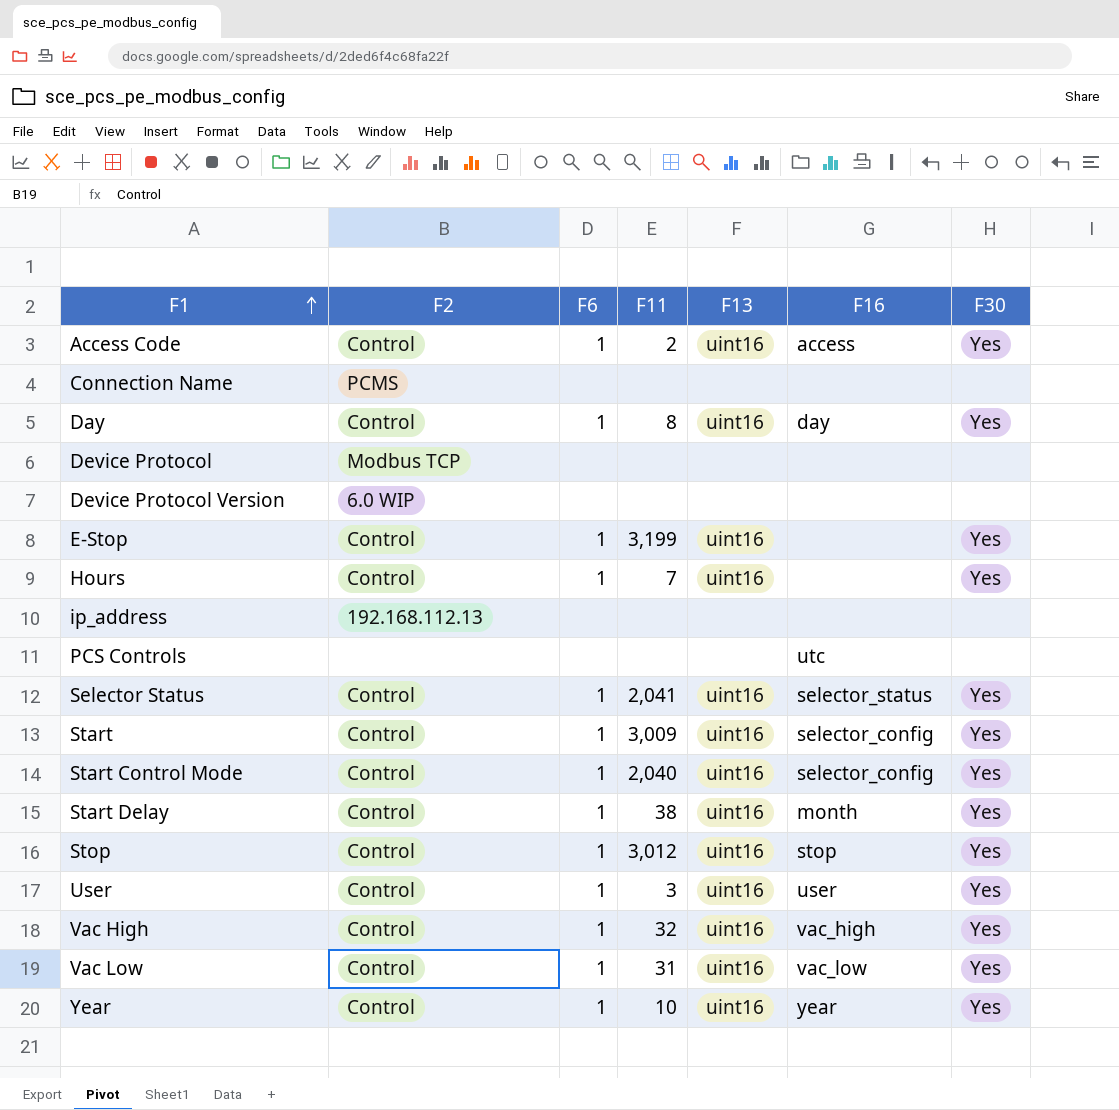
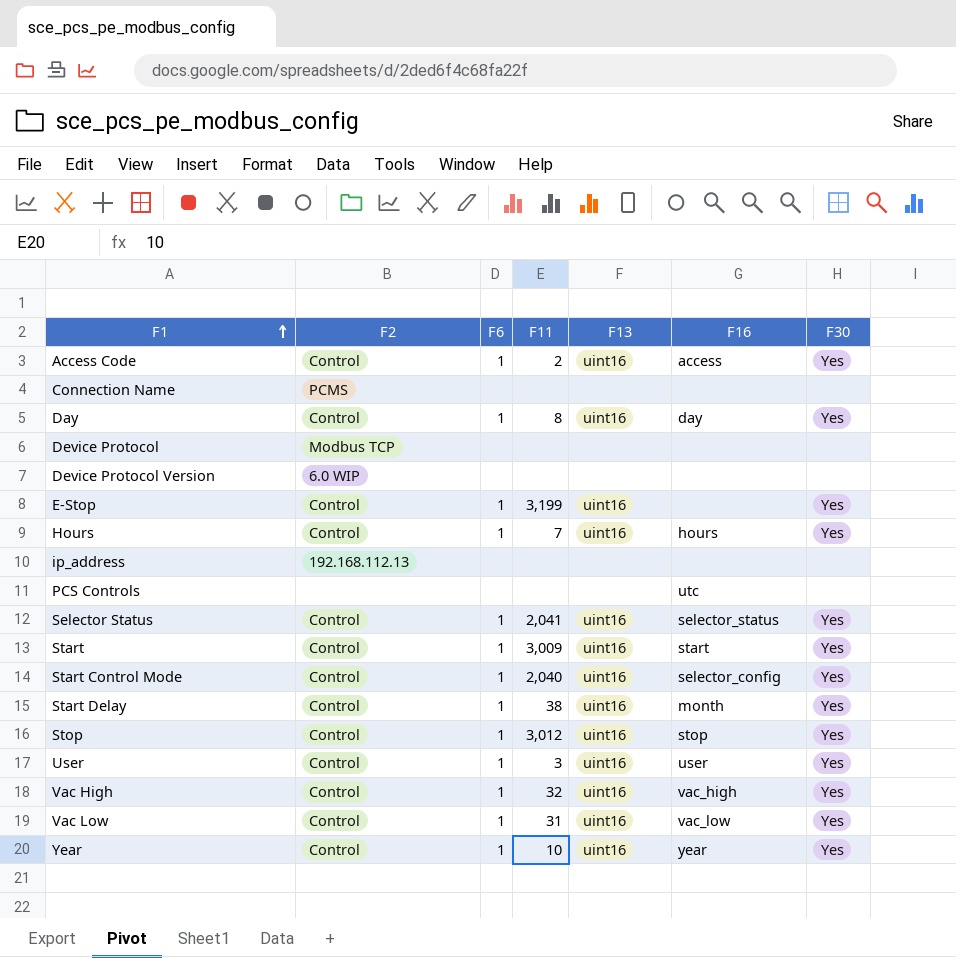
Hours | F16: none -> hours
Start | F16: selector_config -> start

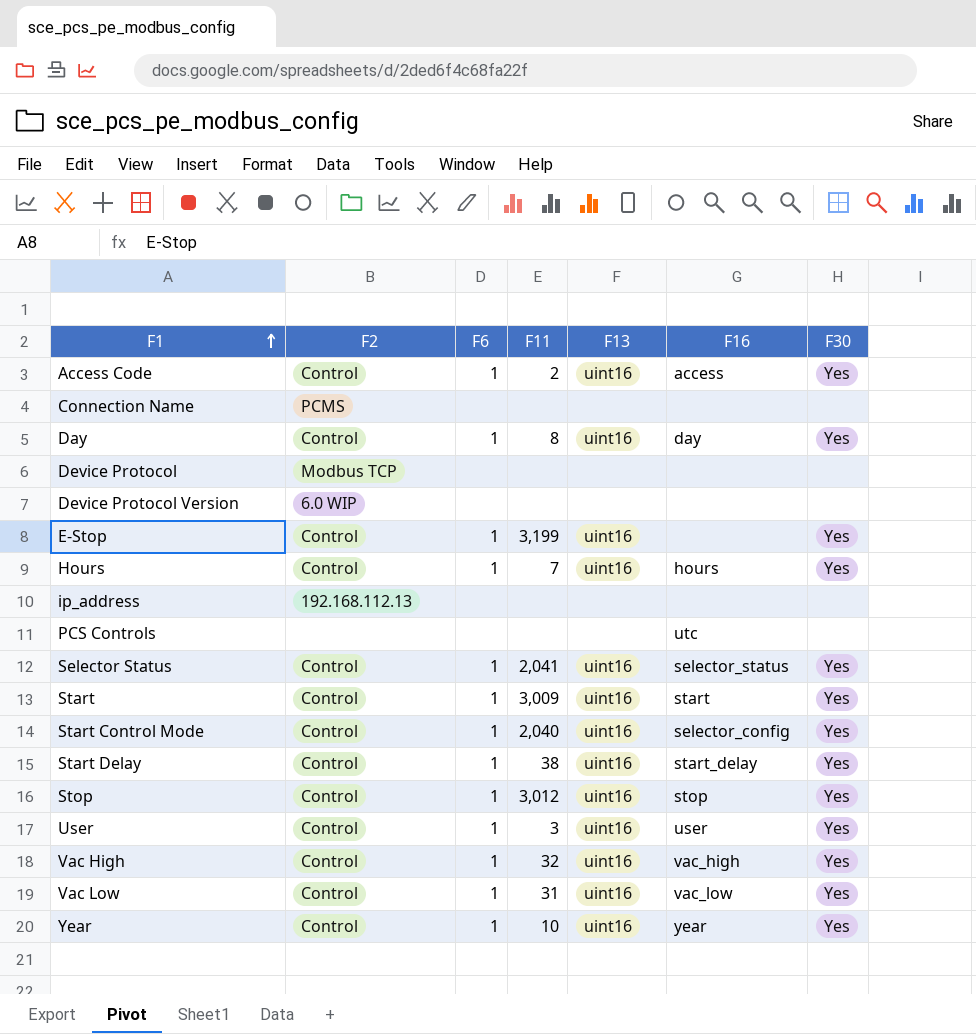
Start Delay | F16: month -> start_delay

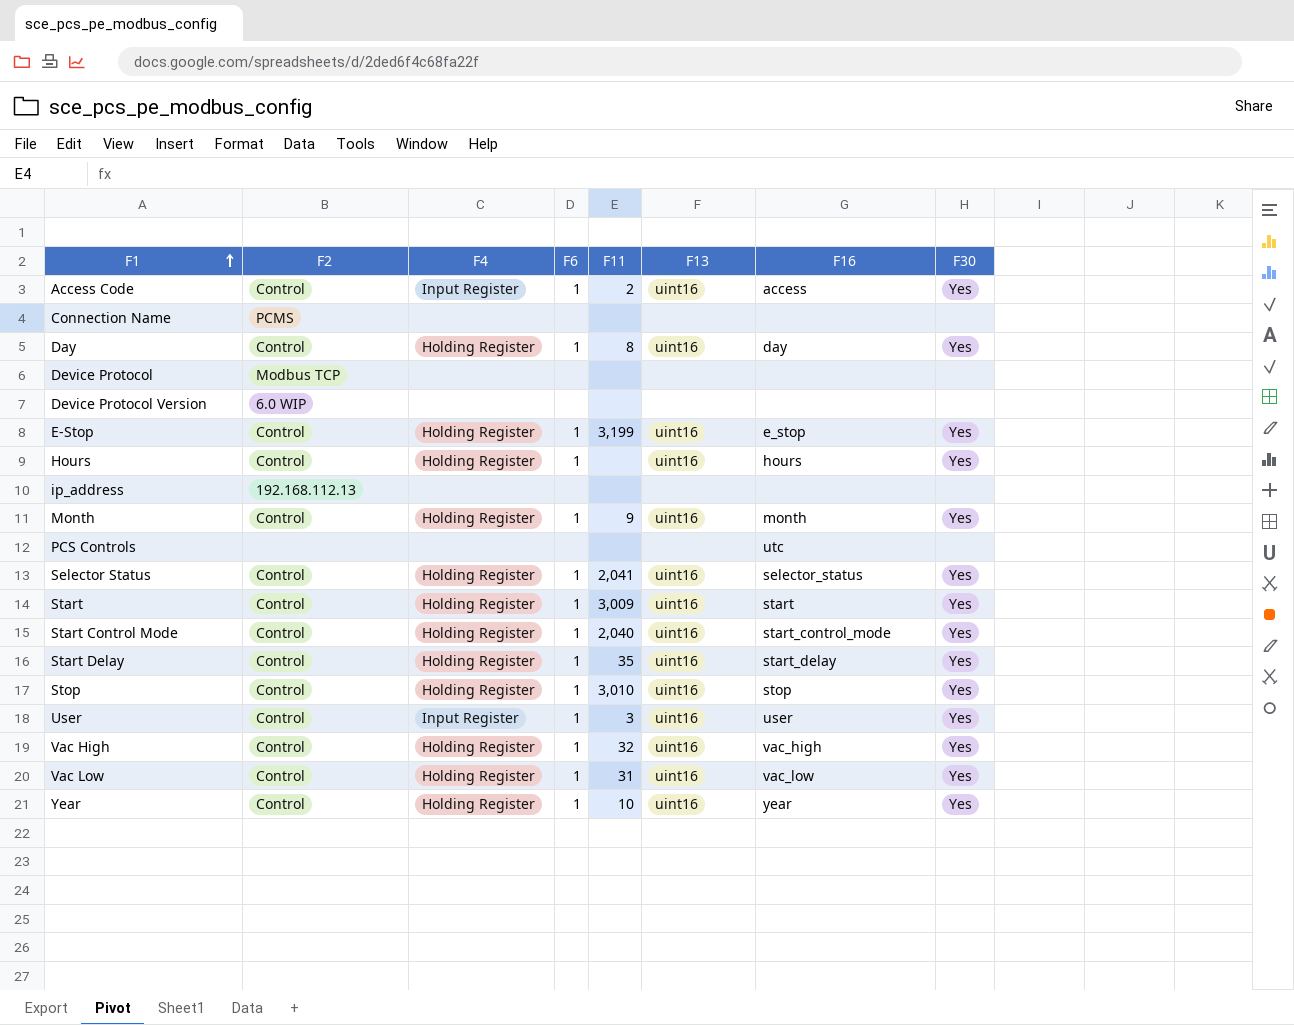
column F4 | position: none -> 3
E-Stop | F16: none -> e_stop
Hours | F11: 7 -> none
row Month: none -> Control | Holding Register | 1 | 9 | uint16 | month | Yes
Start Control Mode | F16: selector_config -> start_control_mode
Start Delay | F11: 38 -> 35
Stop | F11: 3,012 -> 3,010

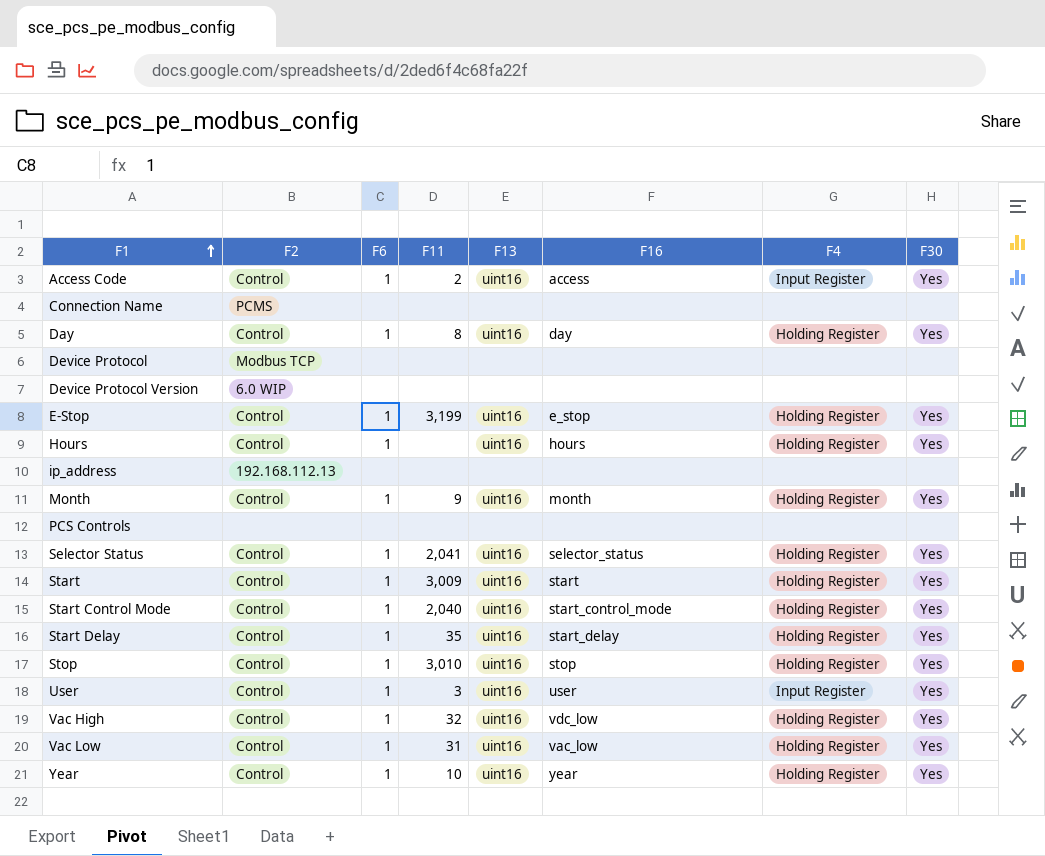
column F4 | position: 3 -> 7
PCS Controls | F16: utc -> none
Vac High | F16: vac_high -> vdc_low

